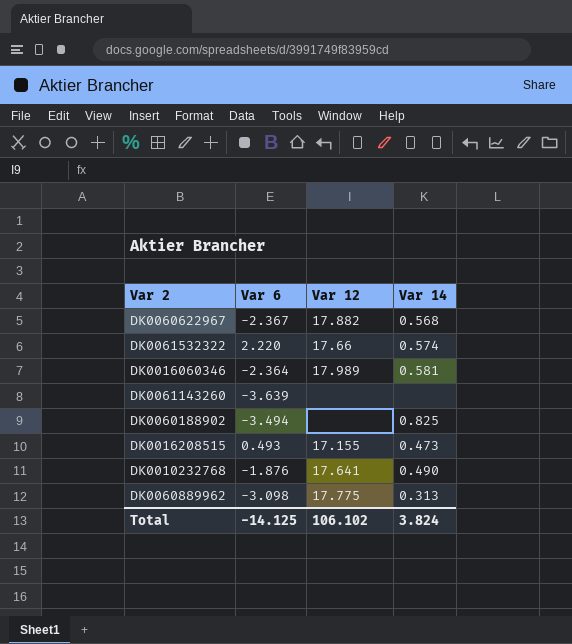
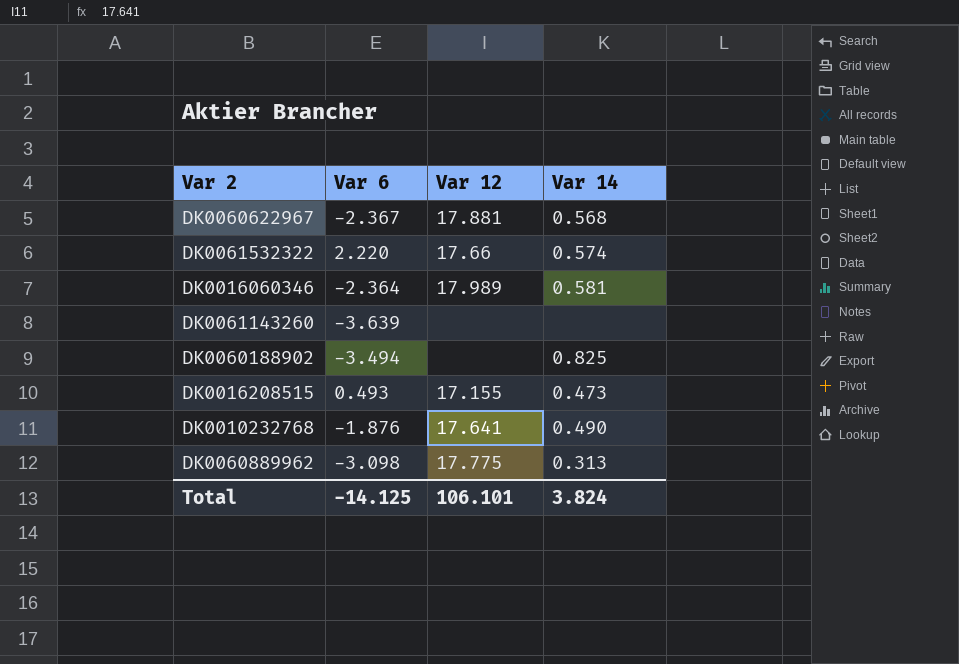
DK0060622967 | Var 12: 17.882 -> 17.881
Total | Var 12: 106.102 -> 106.101

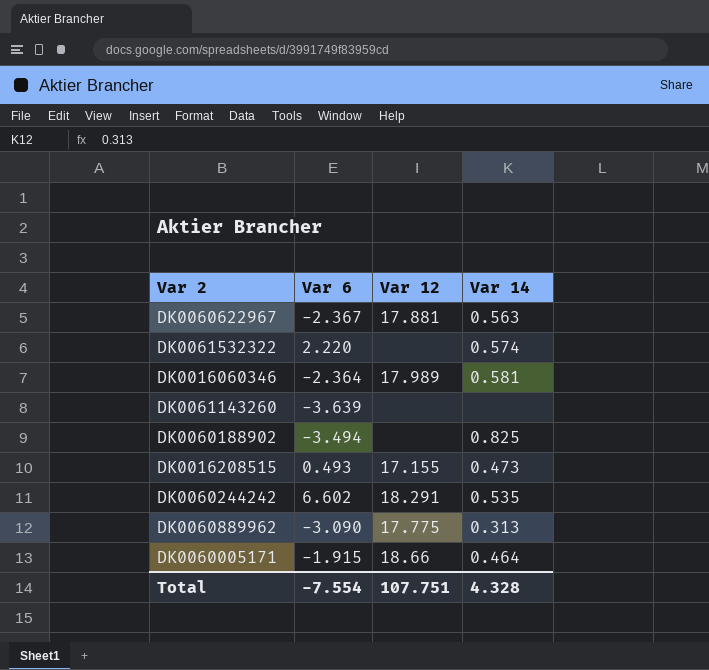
row DK0010232768: -1.876 | 17.641 | 0.490 -> none
DK0060622967 | Var 14: 0.568 -> 0.563
DK0061532322 | Var 12: 17.66 -> none
row DK0060244242: none -> 6.602 | 18.291 | 0.535
DK0060889962 | Var 6: -3.098 -> -3.090
row DK0060005171: none -> -1.915 | 18.66 | 0.464
Total | Var 6: -14.125 -> -7.554
Total | Var 12: 106.101 -> 107.751
Total | Var 14: 3.824 -> 4.328

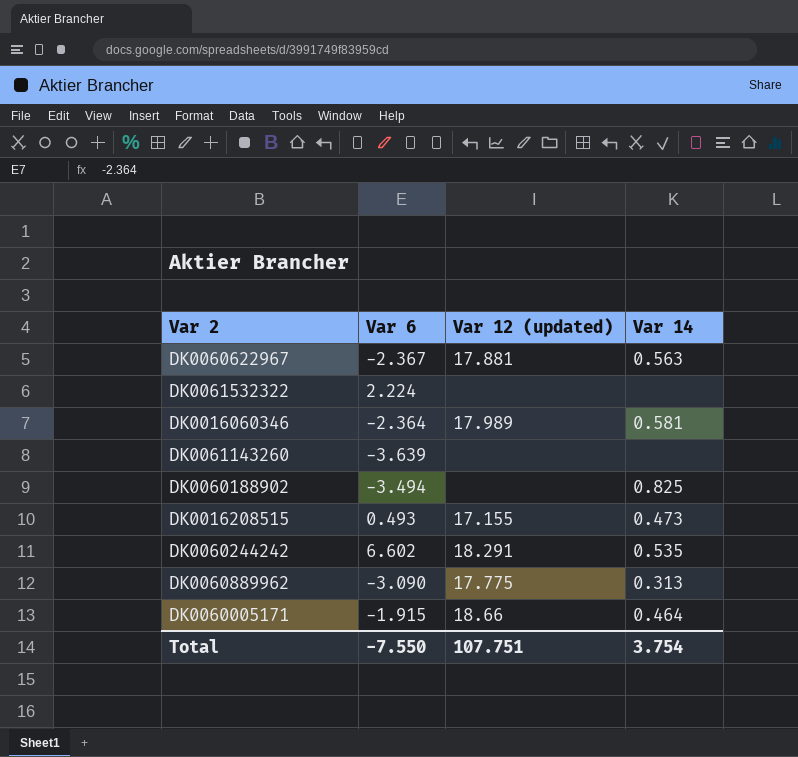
column name: Var 12 -> Var 12 (updated)
DK0061532322 | Var 6: 2.220 -> 2.224
DK0061532322 | Var 14: 0.574 -> none
Total | Var 6: -7.554 -> -7.550
Total | Var 14: 4.328 -> 3.754

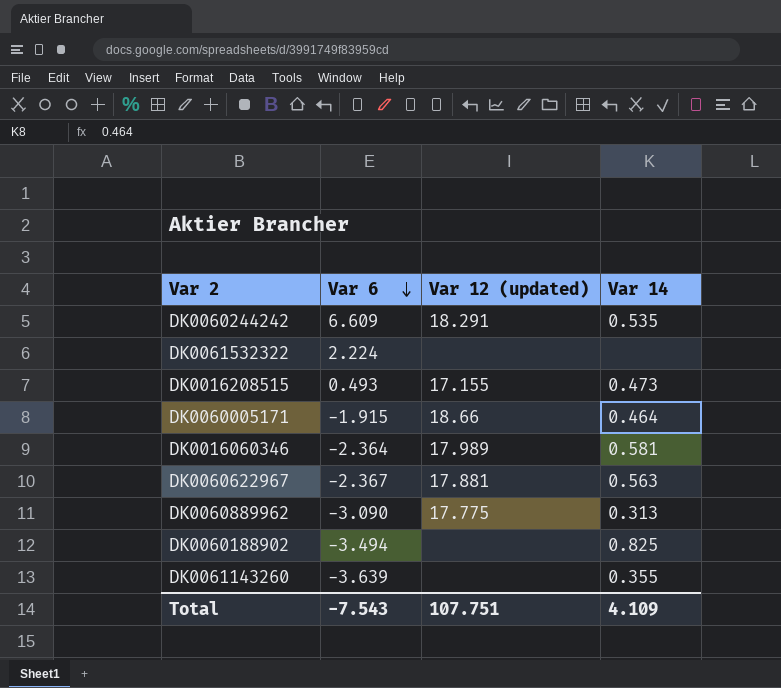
row order: none -> Var 6 descending
DK0060244242 | Var 6: 6.602 -> 6.609
DK0061143260 | Var 14: none -> 0.355
Total | Var 6: -7.550 -> -7.543
Total | Var 14: 3.754 -> 4.109

